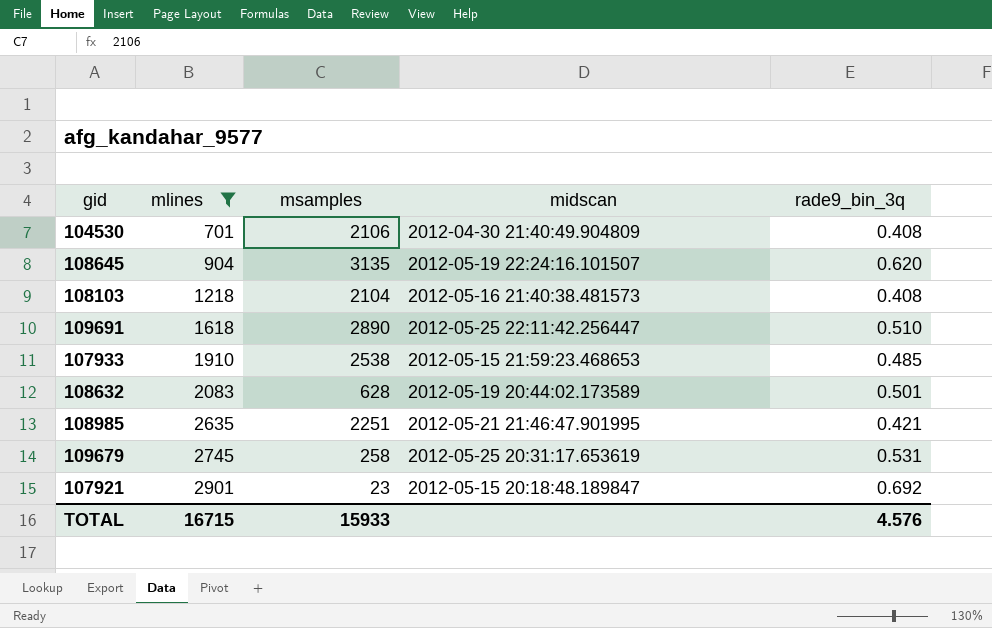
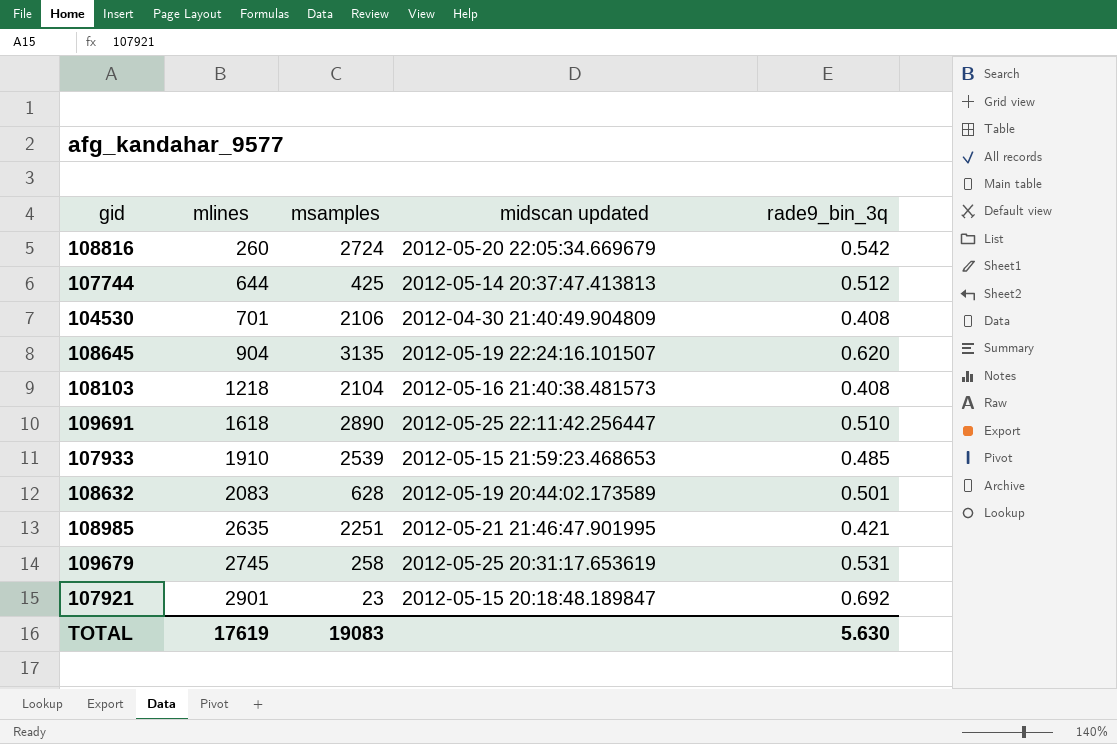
filter: mlines >= 701 -> none
column name: midscan -> midscan updated
107933 | msamples: 2538 -> 2539
TOTAL | mlines: 16715 -> 17619
TOTAL | msamples: 15933 -> 19083
TOTAL | rade9_bin_3q: 4.576 -> 5.630

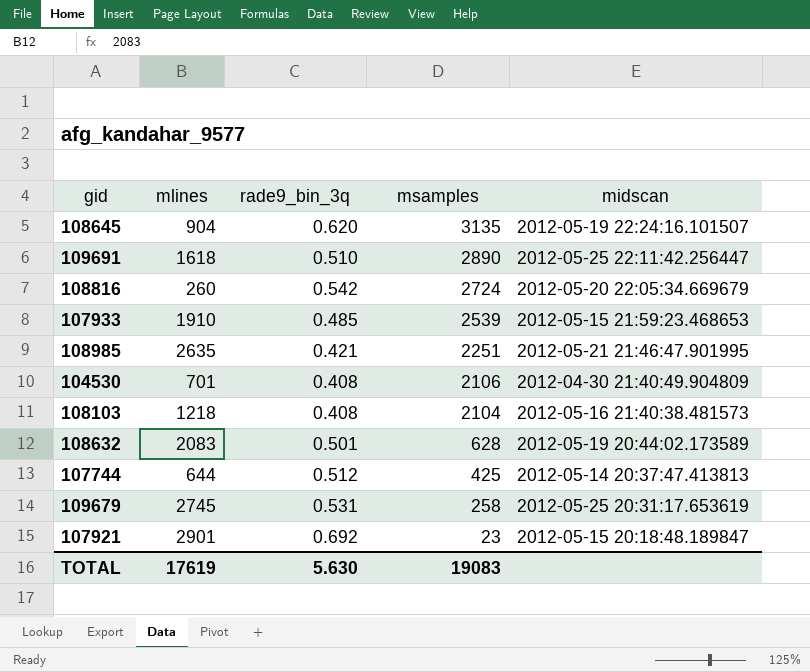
row order: mlines ascending -> msamples descending
column rade9_bin_3q | position: 5 -> 3
column name: midscan updated -> midscan

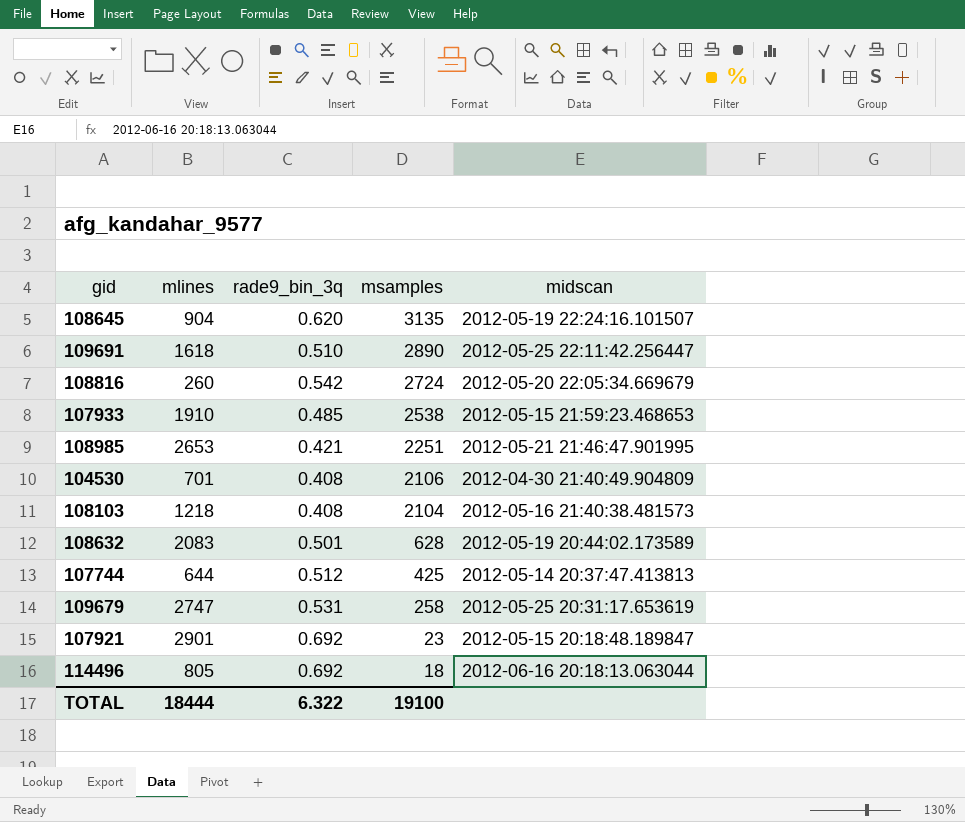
107933 | msamples: 2539 -> 2538
108985 | mlines: 2635 -> 2653
109679 | mlines: 2745 -> 2747
row 114496: none -> 805 | 0.692 | 18 | 2012-06-16 20:18:13.063044
TOTAL | mlines: 17619 -> 18444
TOTAL | rade9_bin_3q: 5.630 -> 6.322
TOTAL | msamples: 19083 -> 19100

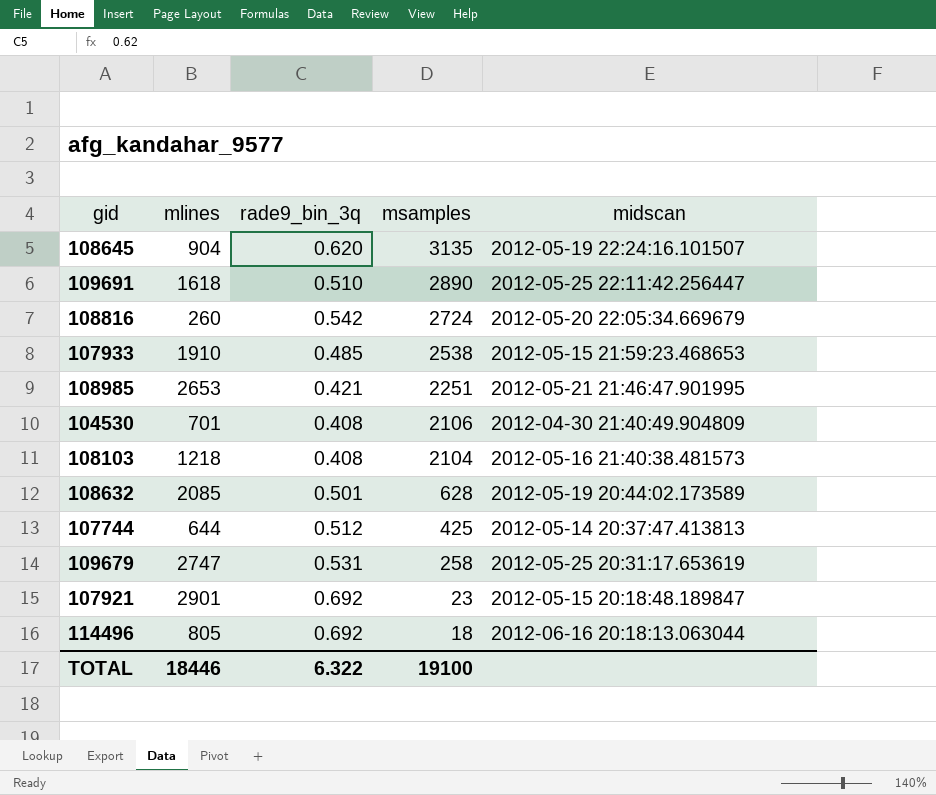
108632 | mlines: 2083 -> 2085
TOTAL | mlines: 18444 -> 18446

